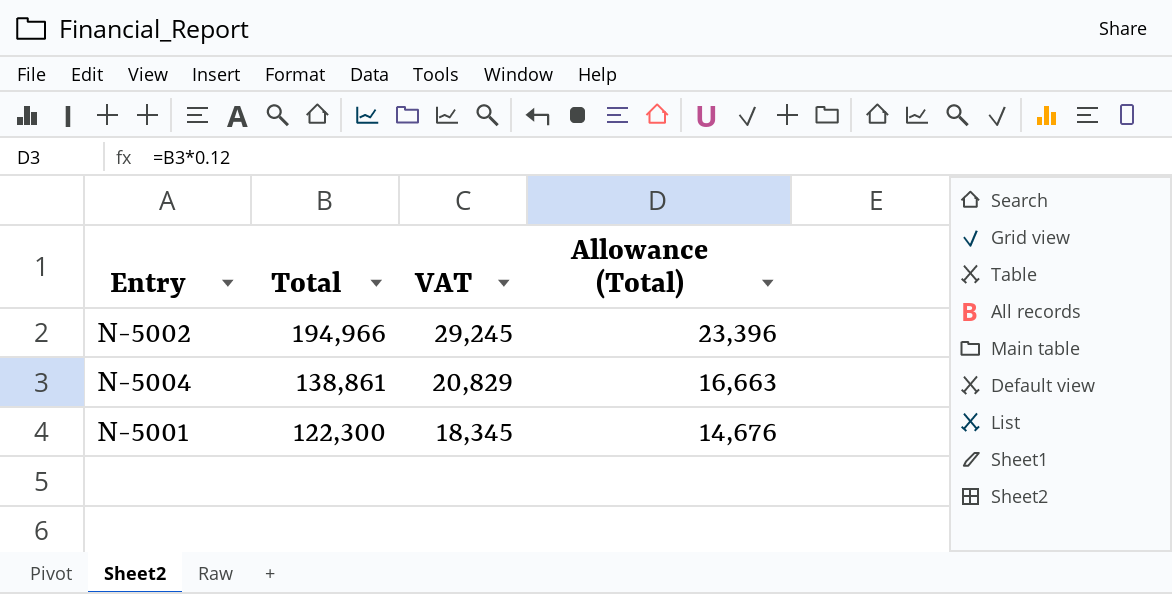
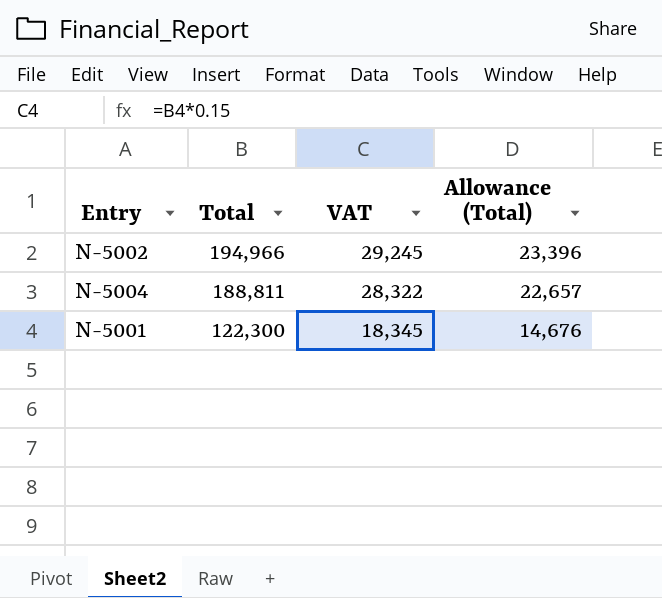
N-5004 | Total: 138,861 -> 188,811
N-5004 | VAT: 20,829 -> 28,322
N-5004 | Allowance (Total): 16,663 -> 22,657

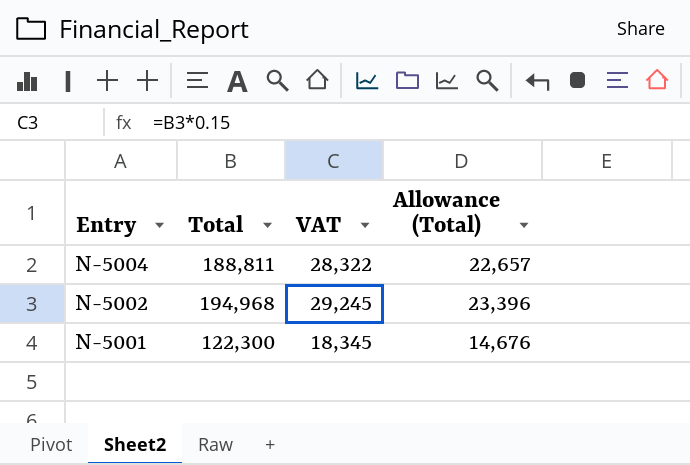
row order: Total descending -> Entry descending
N-5002 | Total: 194,966 -> 194,968

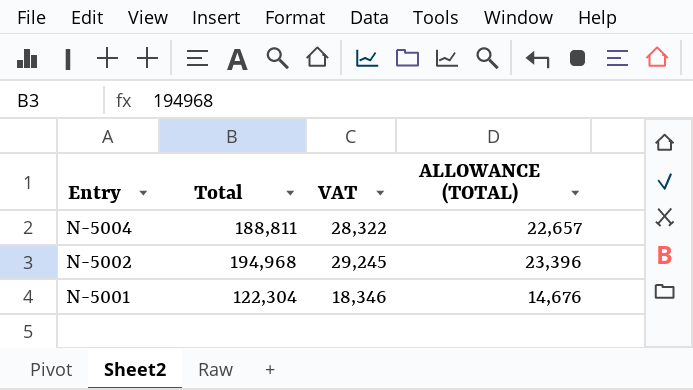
column name: Allowance (Total) -> ALLOWANCE (TOTAL)
N-5001 | Total: 122,300 -> 122,304
N-5001 | VAT: 18,345 -> 18,346

